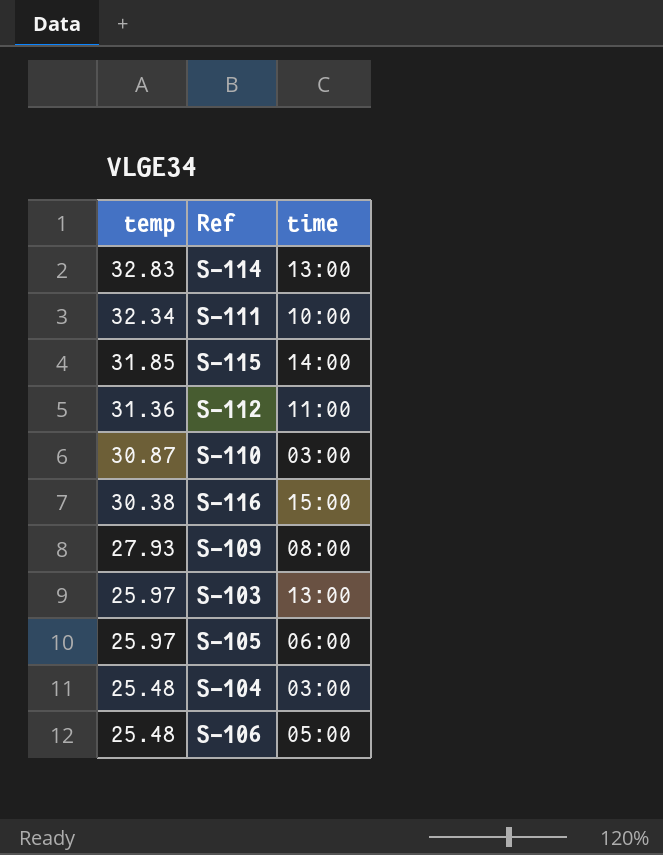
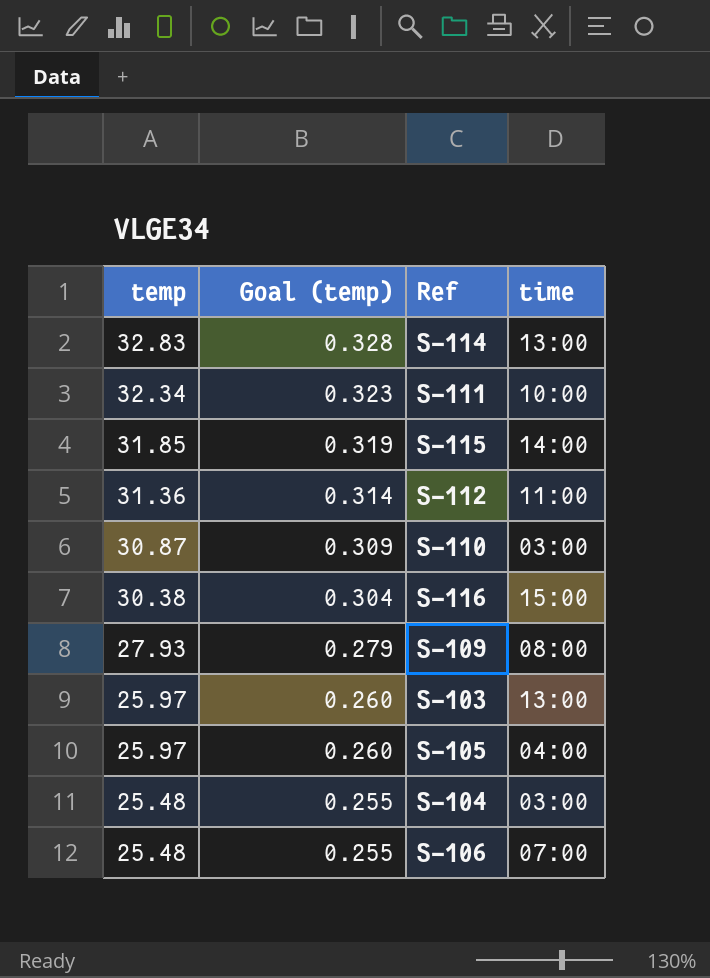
column Goal (temp) | formula: none -> [temp] * 0.01
S-105 | time: 06:00 -> 04:00
S-106 | time: 05:00 -> 07:00

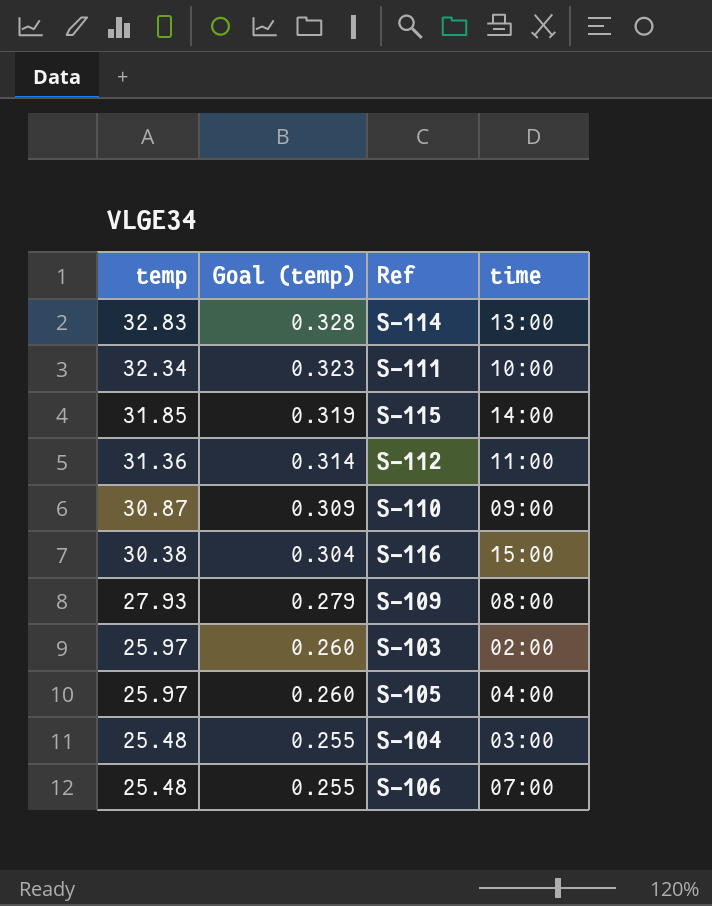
S-110 | time: 03:00 -> 09:00
S-103 | time: 13:00 -> 02:00

